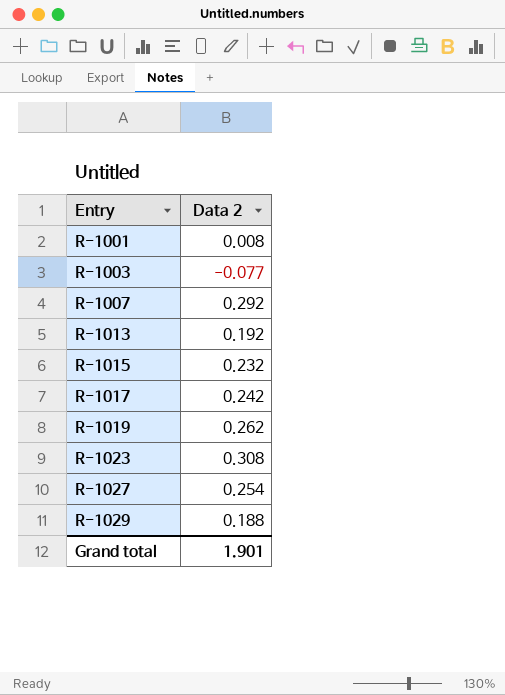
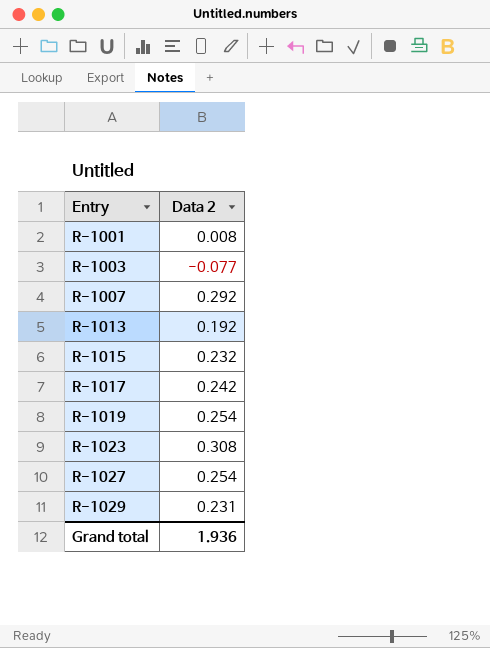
R-1019 | Data 2: 0.262 -> 0.254
R-1029 | Data 2: 0.188 -> 0.231
Grand total | Data 2: 1.901 -> 1.936

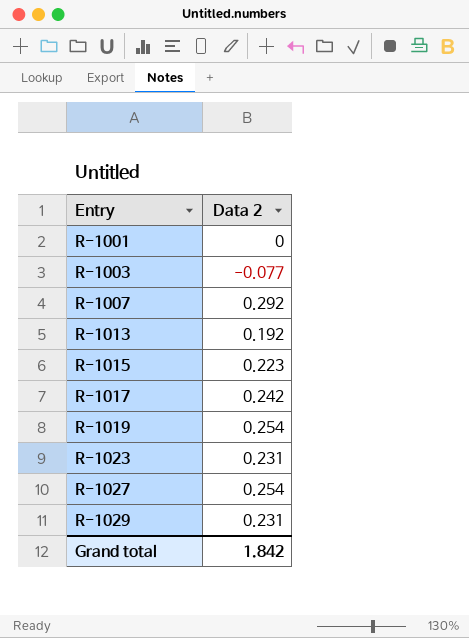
R-1001 | Data 2: 0.008 -> 0
R-1015 | Data 2: 0.232 -> 0.223
R-1023 | Data 2: 0.308 -> 0.231
Grand total | Data 2: 1.936 -> 1.842

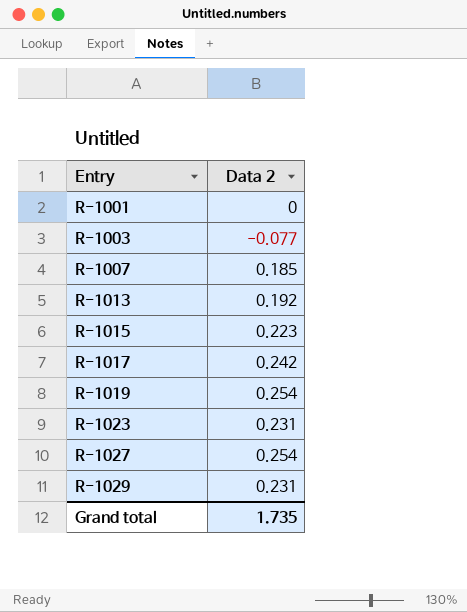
R-1007 | Data 2: 0.292 -> 0.185
Grand total | Data 2: 1.842 -> 1.735

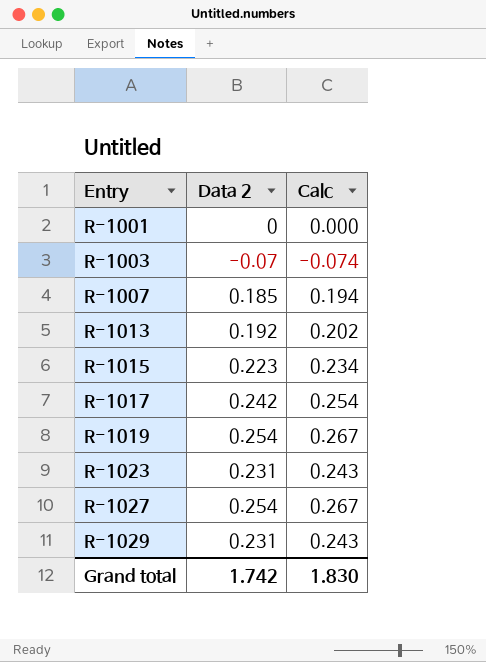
column Calc | formula: none -> [Data 2] * 1.05
R-1003 | Data 2: -0.077 -> -0.07
Grand total | Data 2: 1.735 -> 1.742

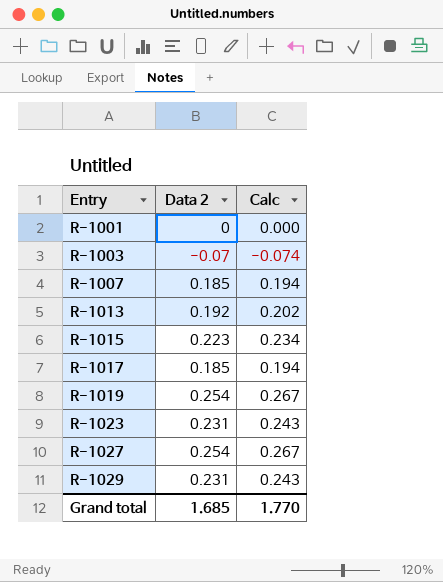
R-1017 | Data 2: 0.242 -> 0.185
R-1017 | Calc: 0.254 -> 0.194
Grand total | Data 2: 1.742 -> 1.685
Grand total | Calc: 1.830 -> 1.770

